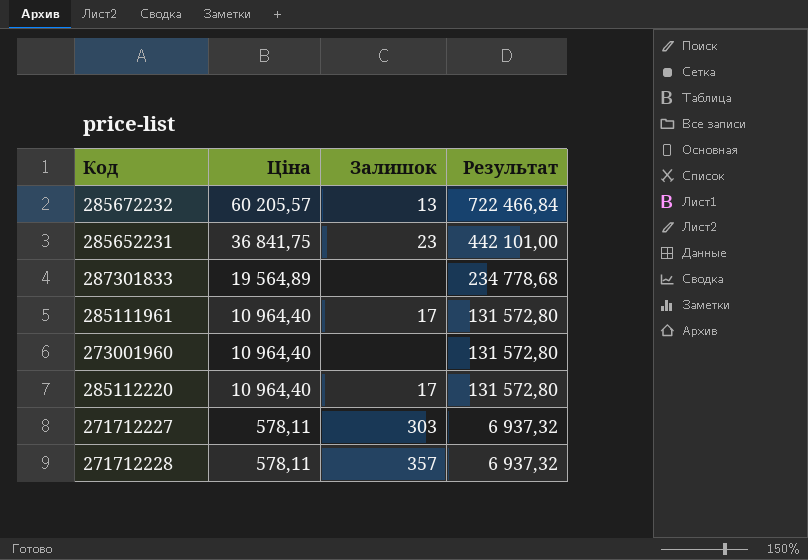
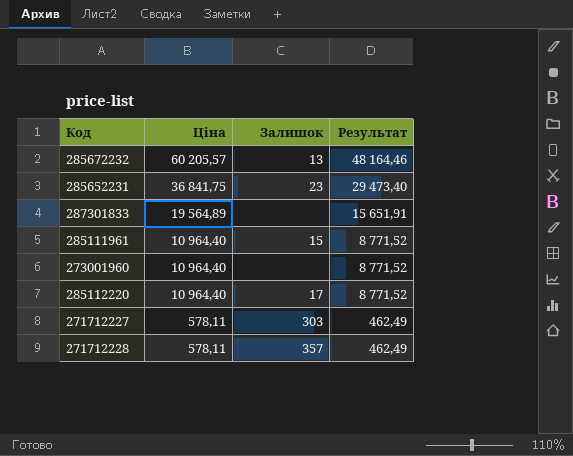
column Результат | formula: [Ціна] * 12 -> [Ціна] * 0,8
285111961 | Залишок: 17 -> 15

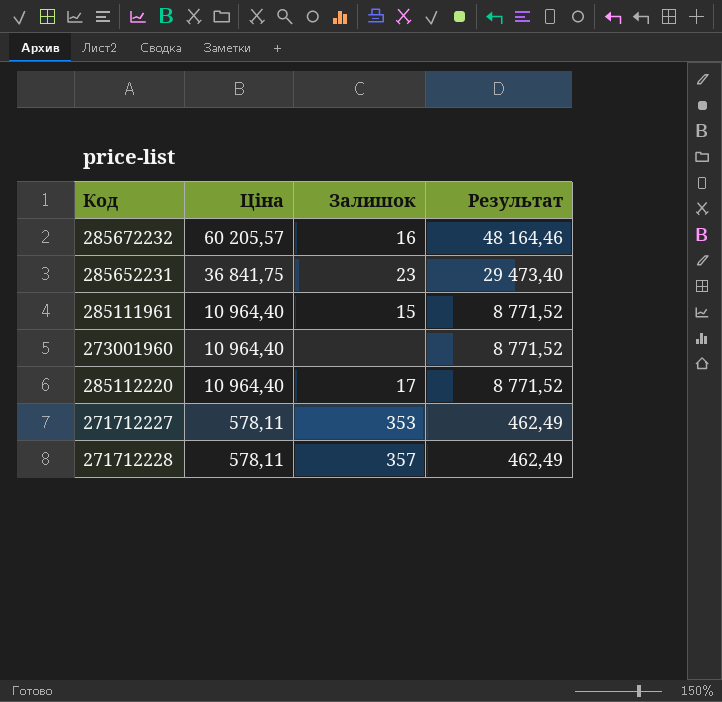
row 287301833: 19 564,89 | none | 15 651,91 -> none
285672232 | Залишок: 13 -> 16
271712227 | Залишок: 303 -> 353

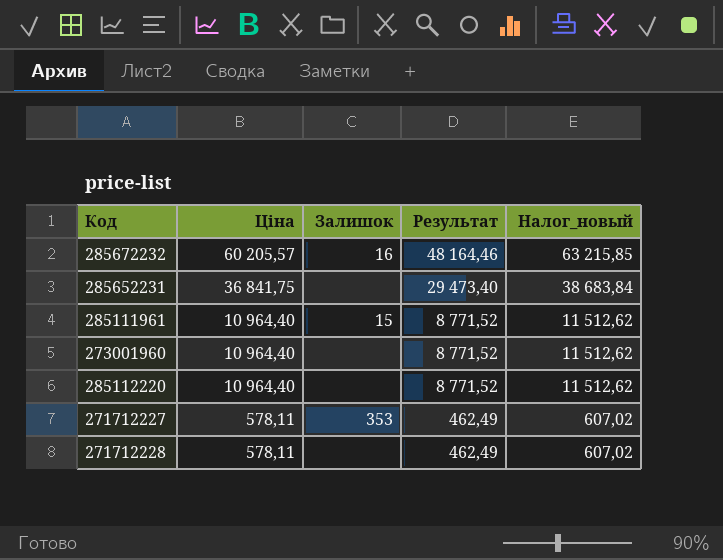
column Налог_новый | formula: none -> [Ціна] * 1,05
285652231 | Залишок: 23 -> none
285112220 | Залишок: 17 -> none
271712228 | Залишок: 357 -> none

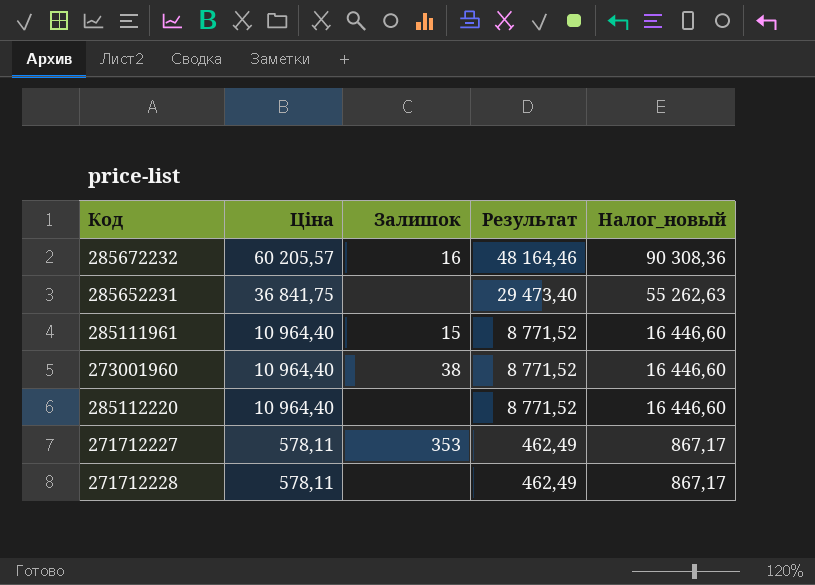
column Налог_новый | formula: [Ціна] * 1,05 -> [Ціна] * 1,5
273001960 | Залишок: none -> 38

